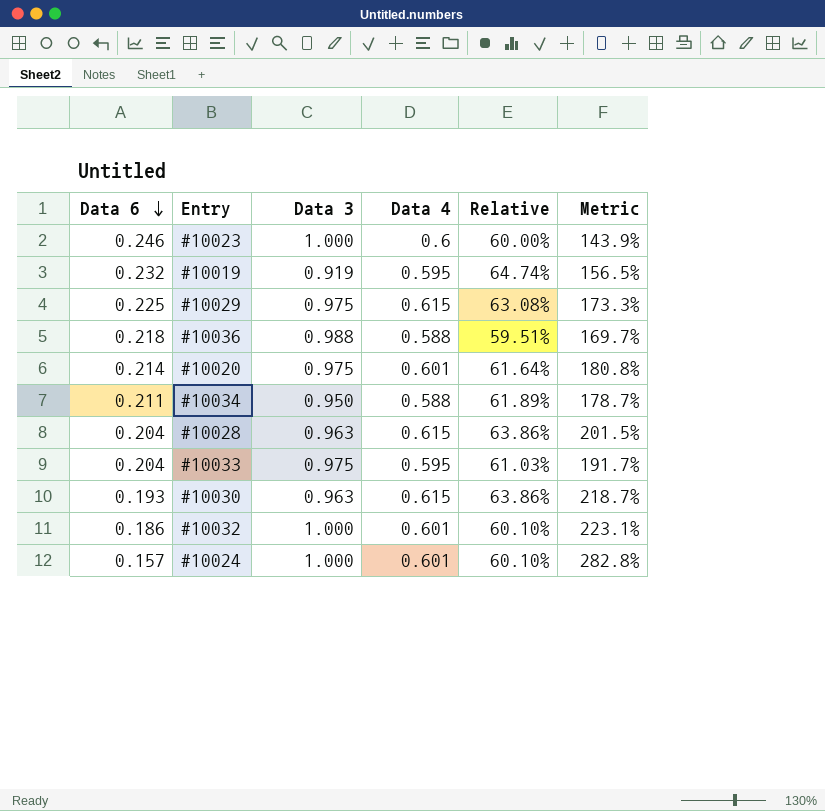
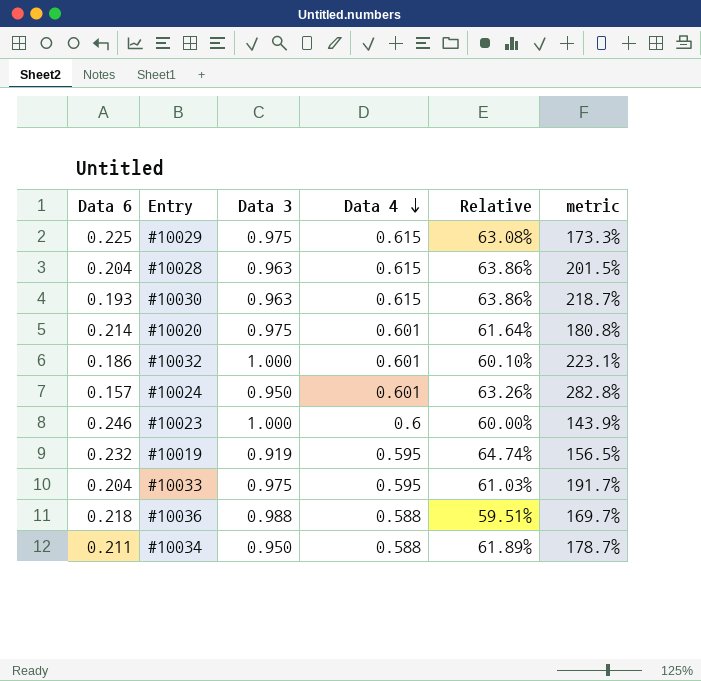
row order: Data 6 descending -> Data 4 descending
column name: Metric -> metric
#10024 | Data 3: 1.000 -> 0.950
#10024 | Relative: 60.10% -> 63.26%

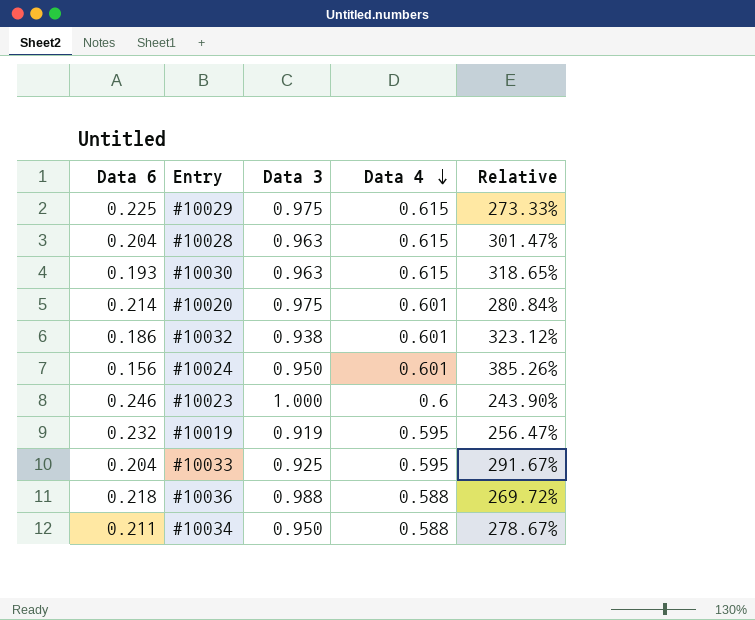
column metric | formula: ([Data 4] - [Data 6]) / [Data 6] -> none
column Relative | formula: [Data 4] / [Data 3] -> [Data 4] / [Data 6]
#10032 | Data 3: 1.000 -> 0.938
#10024 | Data 6: 0.157 -> 0.156
#10033 | Data 3: 0.975 -> 0.925

